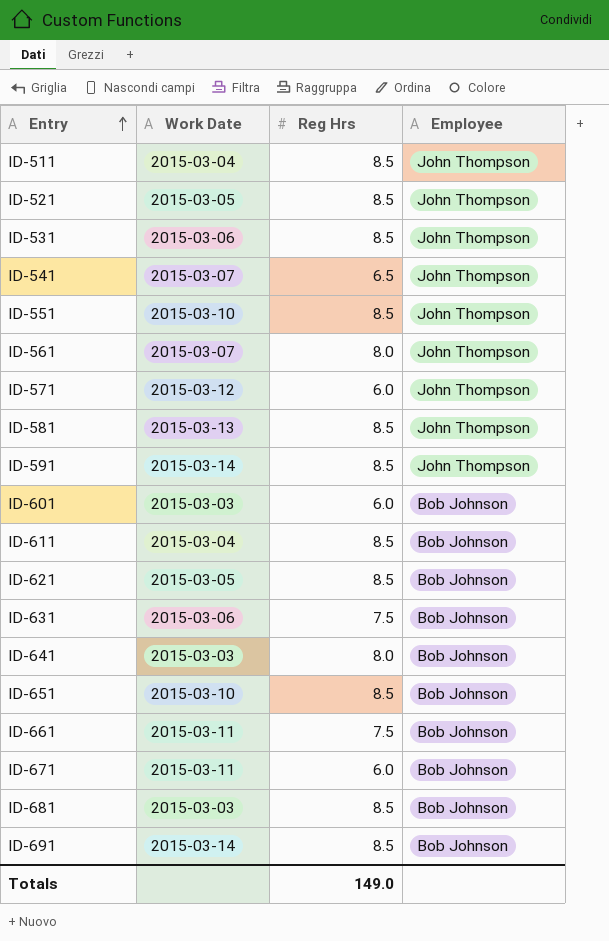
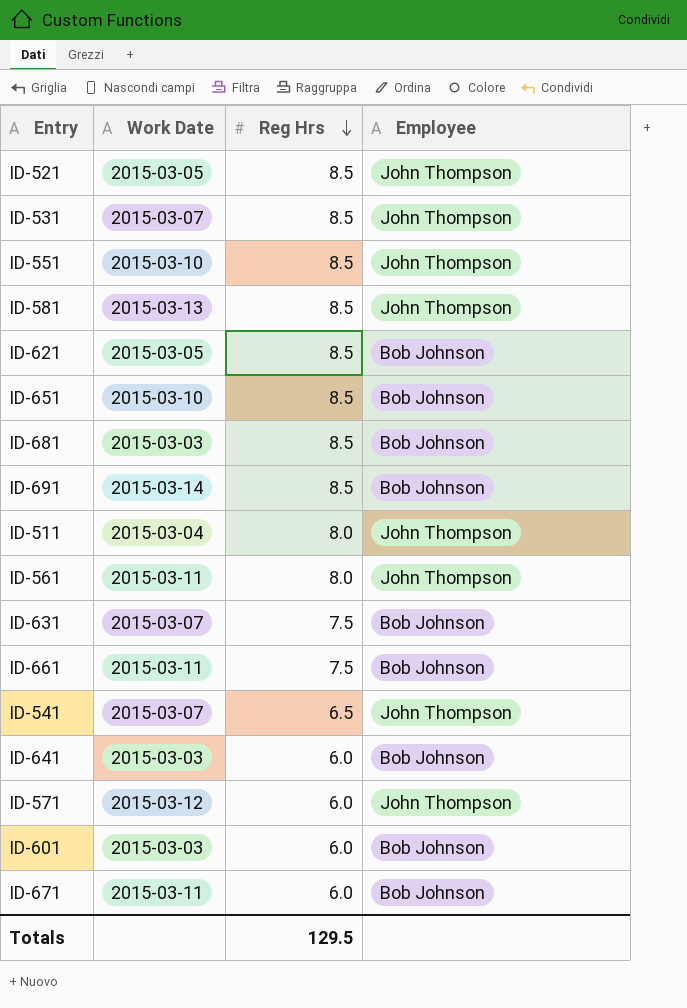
row order: Entry ascending -> Reg Hrs descending
row ID-591: 2015-03-14 | 8.5 | John Thompson -> none
row ID-611: 2015-03-04 | 8.5 | Bob Johnson -> none
ID-531 | Work Date: 2015-03-06 -> 2015-03-07
ID-511 | Reg Hrs: 8.5 -> 8.0
ID-561 | Work Date: 2015-03-07 -> 2015-03-11
ID-631 | Work Date: 2015-03-06 -> 2015-03-07
ID-641 | Reg Hrs: 8.0 -> 6.0
Totals | Reg Hrs: 149.0 -> 129.5

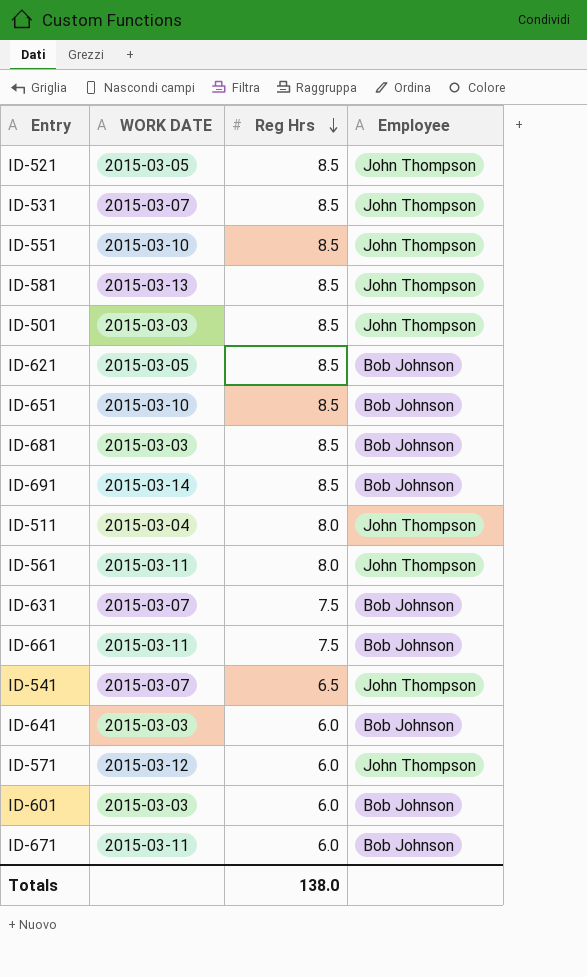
column name: Work Date -> WORK DATE
row ID-501: none -> 2015-03-03 | 8.5 | John Thompson
Totals | Reg Hrs: 129.5 -> 138.0

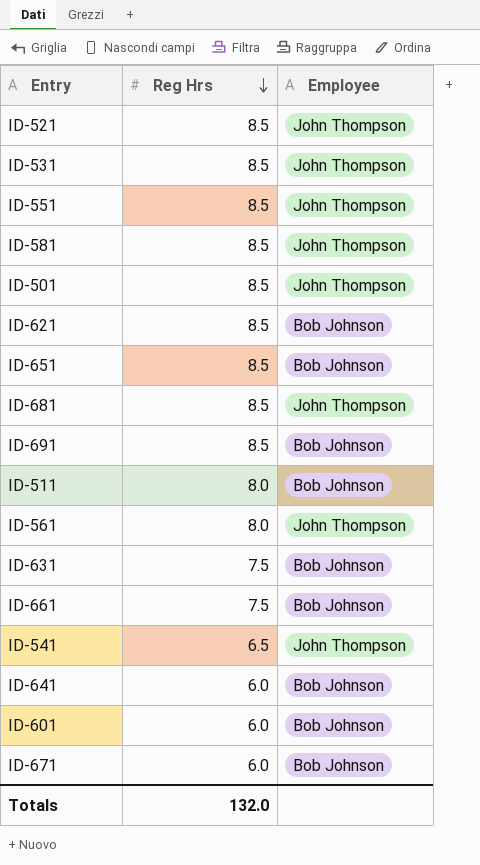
column WORK DATE | position: 2 -> none
row ID-571: 2015-03-12 | 6.0 | John Thompson -> none
ID-681 | Employee: Bob Johnson -> John Thompson
ID-511 | Employee: John Thompson -> Bob Johnson
Totals | Reg Hrs: 138.0 -> 132.0

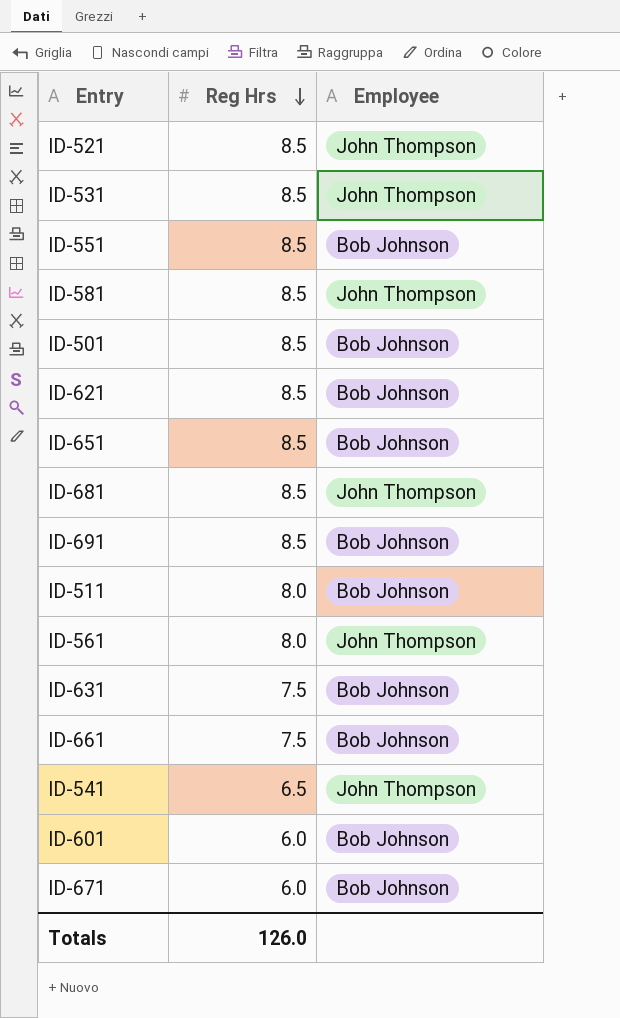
row ID-641: 6.0 | Bob Johnson -> none
ID-551 | Employee: John Thompson -> Bob Johnson
ID-501 | Employee: John Thompson -> Bob Johnson
Totals | Reg Hrs: 132.0 -> 126.0

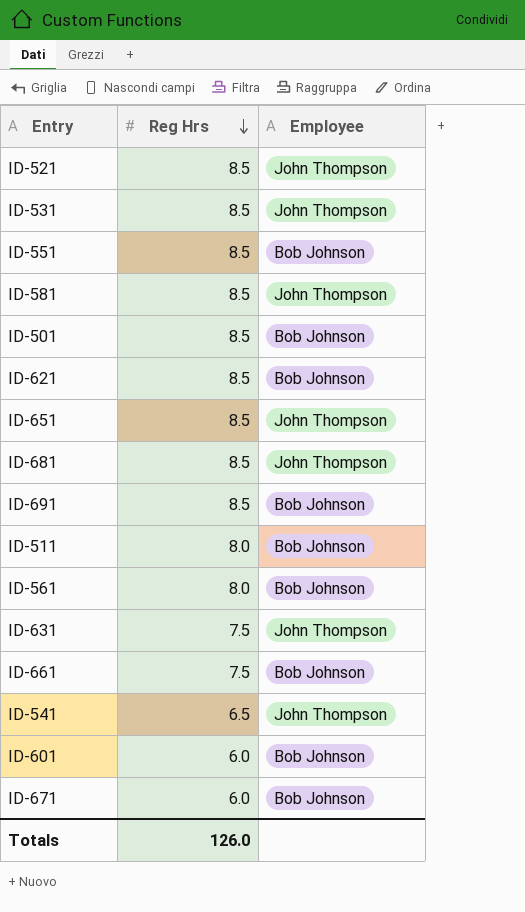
ID-651 | Employee: Bob Johnson -> John Thompson
ID-561 | Employee: John Thompson -> Bob Johnson
ID-631 | Employee: Bob Johnson -> John Thompson

